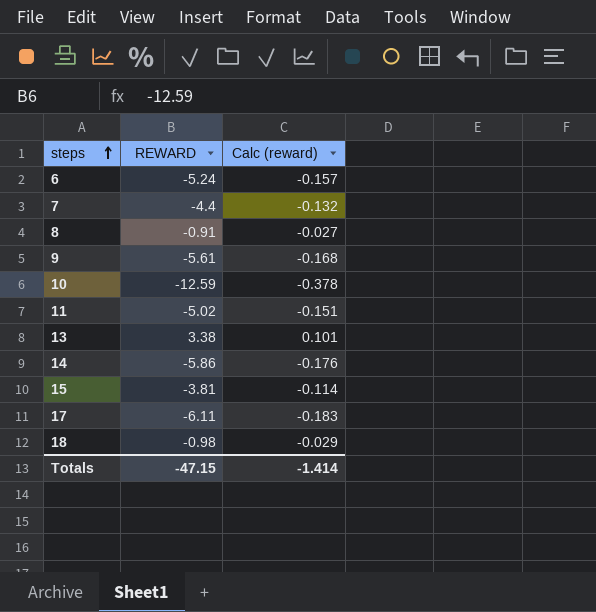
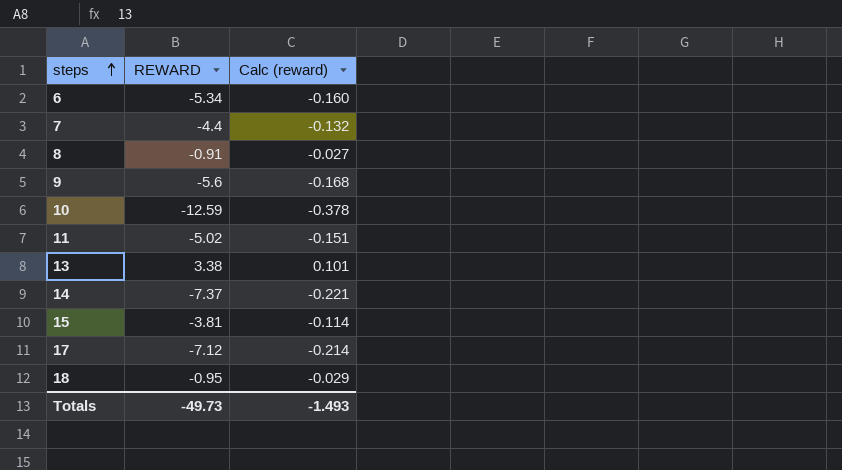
6 | REWARD: -5.24 -> -5.34
6 | Calc (reward): -0.157 -> -0.160
9 | REWARD: -5.61 -> -5.6
14 | REWARD: -5.86 -> -7.37
14 | Calc (reward): -0.176 -> -0.221
17 | REWARD: -6.11 -> -7.12
17 | Calc (reward): -0.183 -> -0.214
18 | REWARD: -0.98 -> -0.95
Totals | REWARD: -47.15 -> -49.73
Totals | Calc (reward): -1.414 -> -1.493

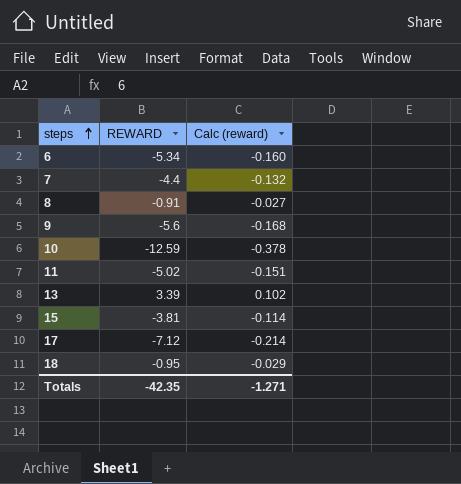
row 14: -7.37 | -0.221 -> none
13 | REWARD: 3.38 -> 3.39
13 | Calc (reward): 0.101 -> 0.102
Totals | REWARD: -49.73 -> -42.35
Totals | Calc (reward): -1.493 -> -1.271

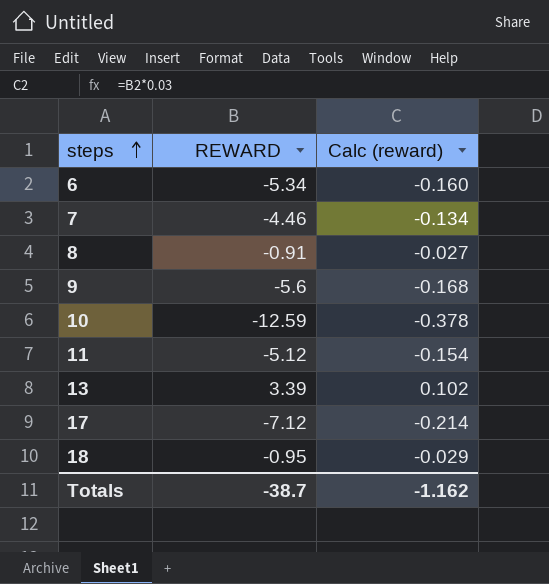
row 15: -3.81 | -0.114 -> none
7 | REWARD: -4.4 -> -4.46
7 | Calc (reward): -0.132 -> -0.134
11 | REWARD: -5.02 -> -5.12
11 | Calc (reward): -0.151 -> -0.154
Totals | REWARD: -42.35 -> -38.7
Totals | Calc (reward): -1.271 -> -1.162

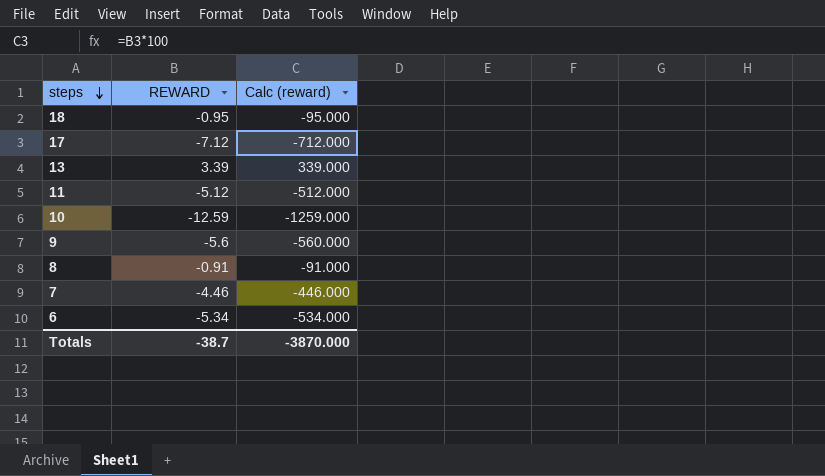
row order: steps ascending -> steps descending
column Calc (reward) | formula: [REWARD] * 0.03 -> [REWARD] * 100
Totals | Calc (reward): -1.162 -> -3870.000

